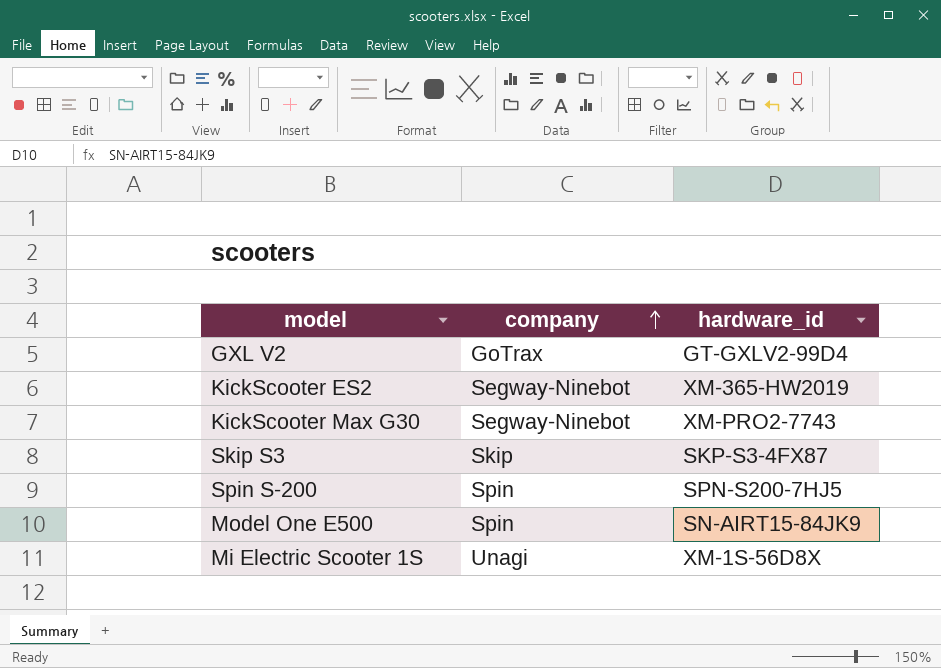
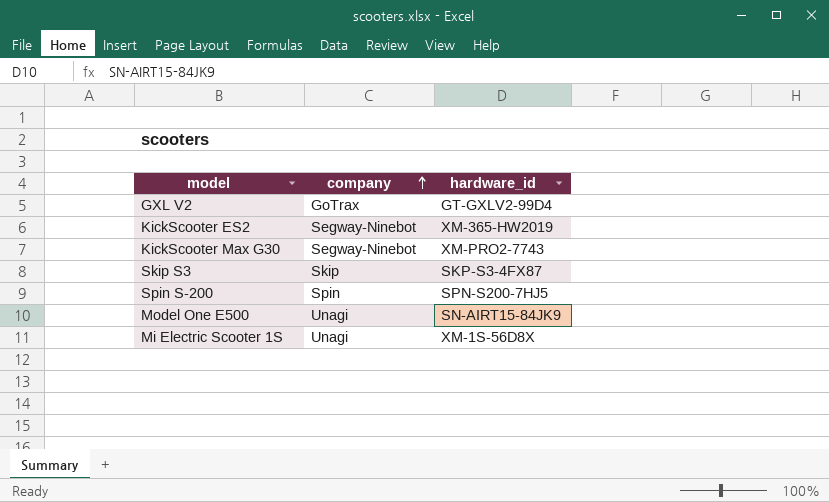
Model One E500 | company: Spin -> Unagi

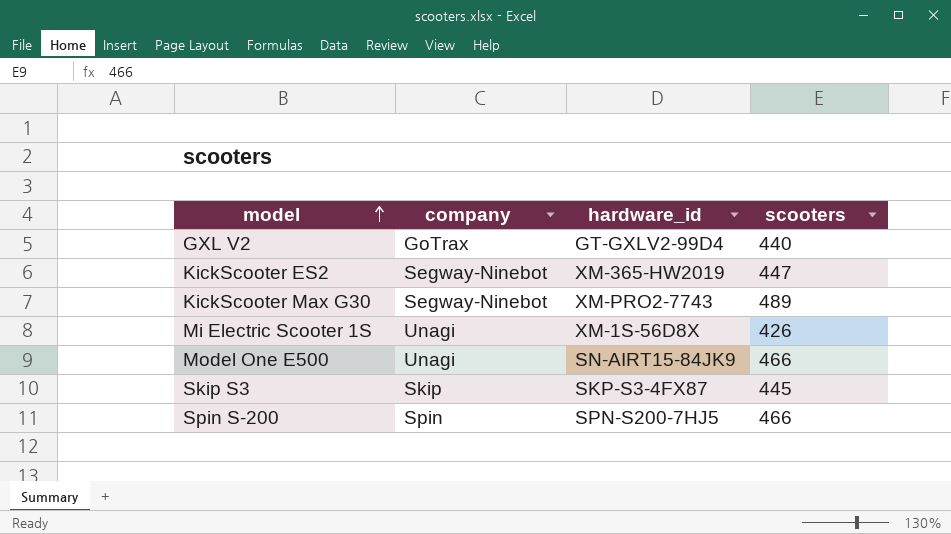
row order: company ascending -> model ascending
column scooters | position: none -> 4

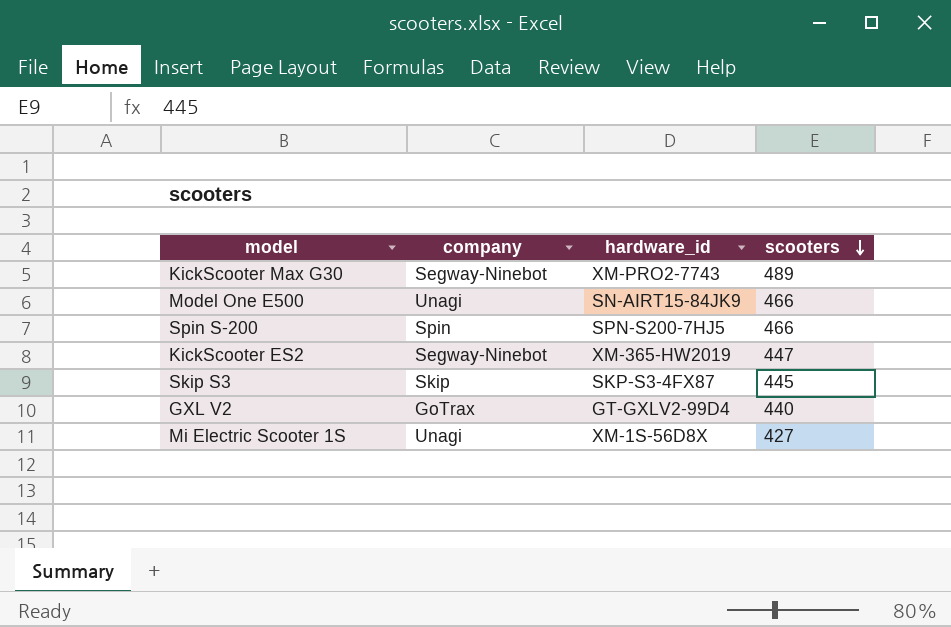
row order: model ascending -> scooters descending
Mi Electric Scooter 1S | scooters: 426 -> 427

